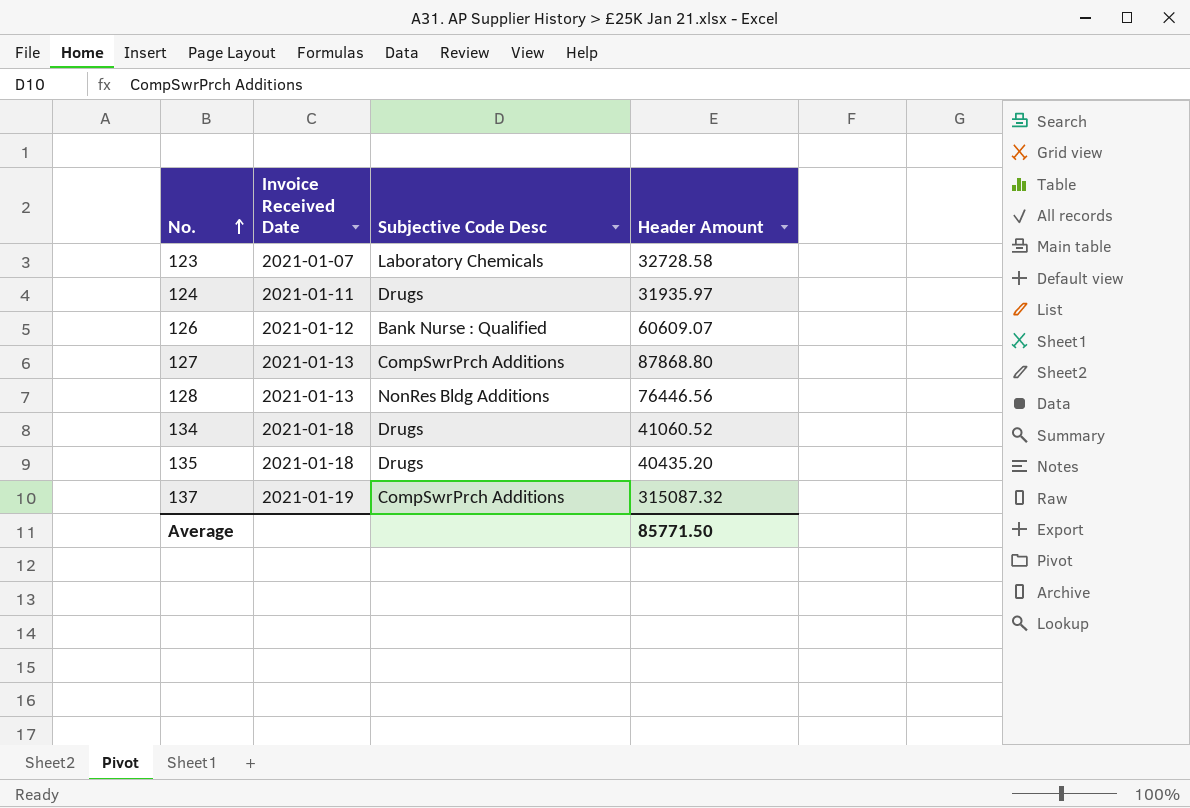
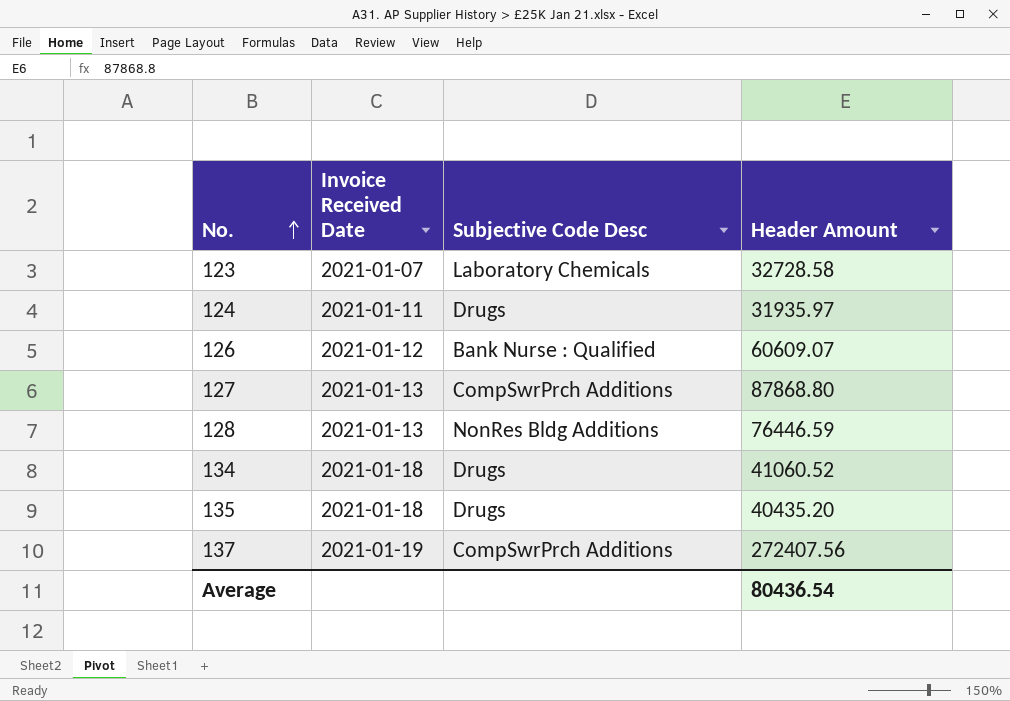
128 | Header Amount: 76446.56 -> 76446.59
137 | Header Amount: 315087.32 -> 272407.56
Average | Header Amount: 85771.50 -> 80436.54

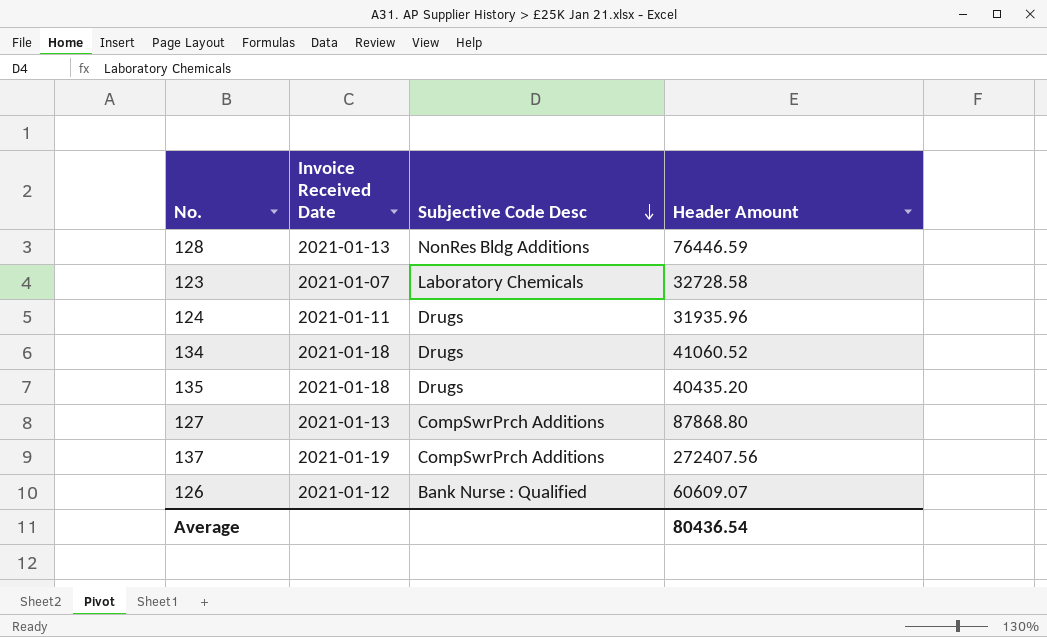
row order: No. ascending -> Subjective Code Desc descending
124 | Header Amount: 31935.97 -> 31935.96

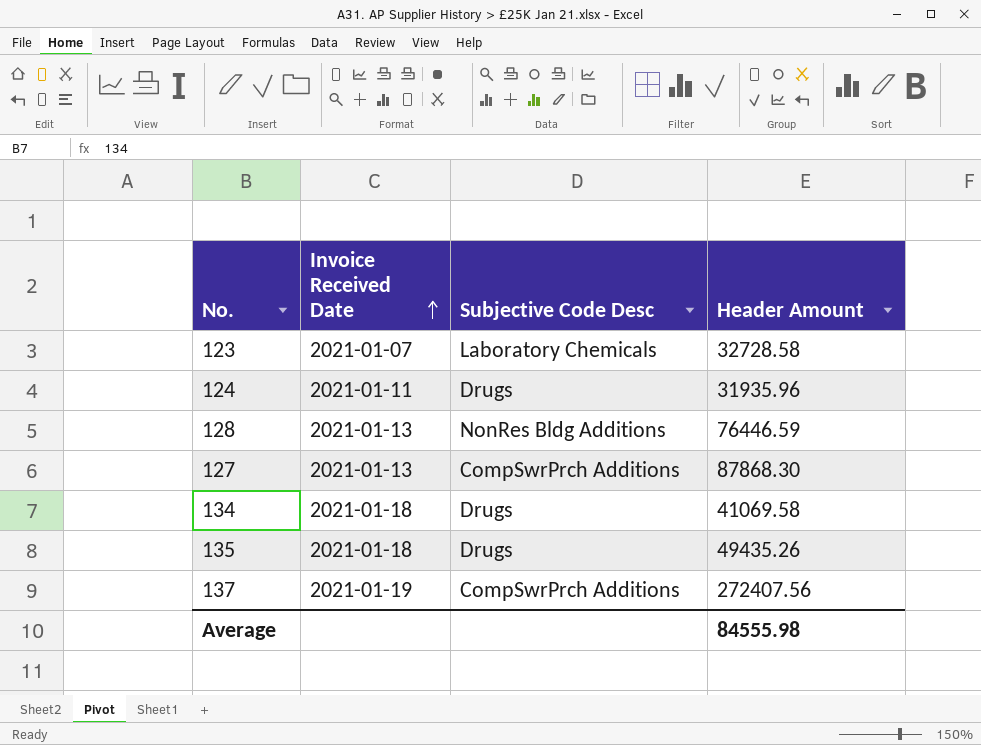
row order: Subjective Code Desc descending -> Invoice Received Date ascending
row 126: 2021-01-12 | Bank Nurse : Qualified | 60609.07 -> none
127 | Header Amount: 87868.80 -> 87868.30
134 | Header Amount: 41060.52 -> 41069.58
135 | Header Amount: 40435.20 -> 49435.26
Average | Header Amount: 80436.54 -> 84555.98

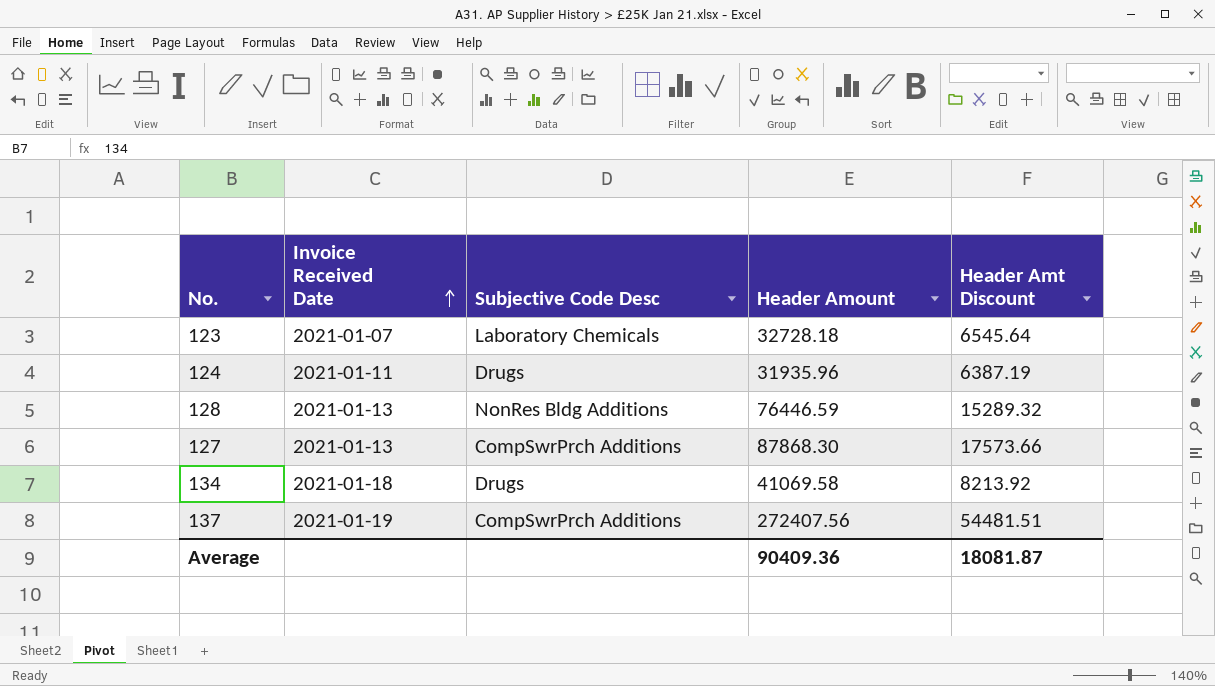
column Header Amt Discount | formula: none -> [Header Amount] * 0.2
row 135: 2021-01-18 | Drugs | 49435.26 -> none
123 | Header Amount: 32728.58 -> 32728.18
Average | Header Amount: 84555.98 -> 90409.36

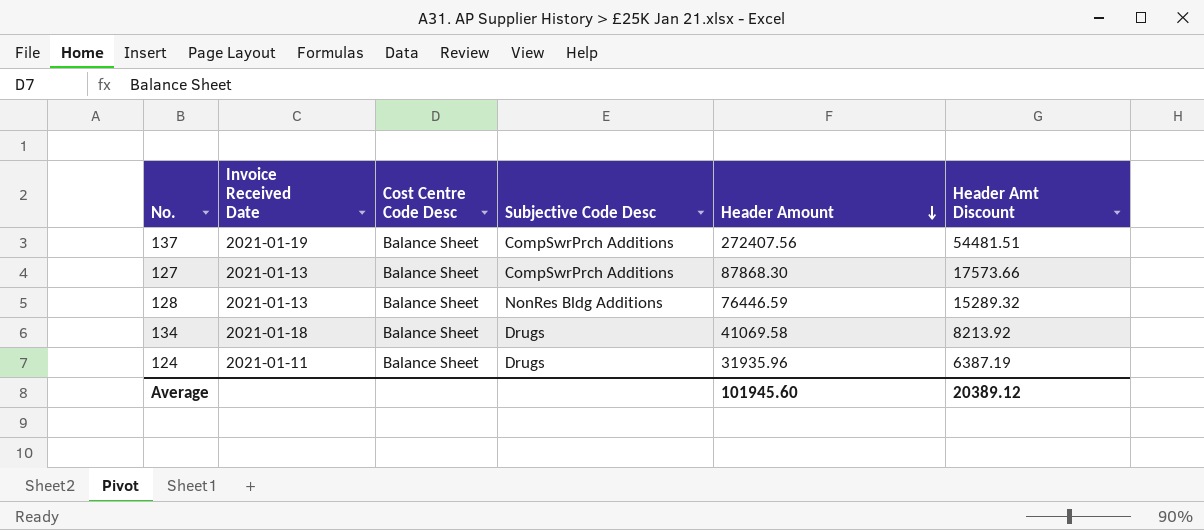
row order: Invoice Received Date ascending -> Header Amount descending
column Cost Centre Code Desc | position: none -> 3
row 123: 2021-01-07 | Laboratory Chemicals | 32728.18 | 6545.64 -> none
Average | Header Amount: 90409.36 -> 101945.60
Average | Header Amt Discount: 18081.87 -> 20389.12

